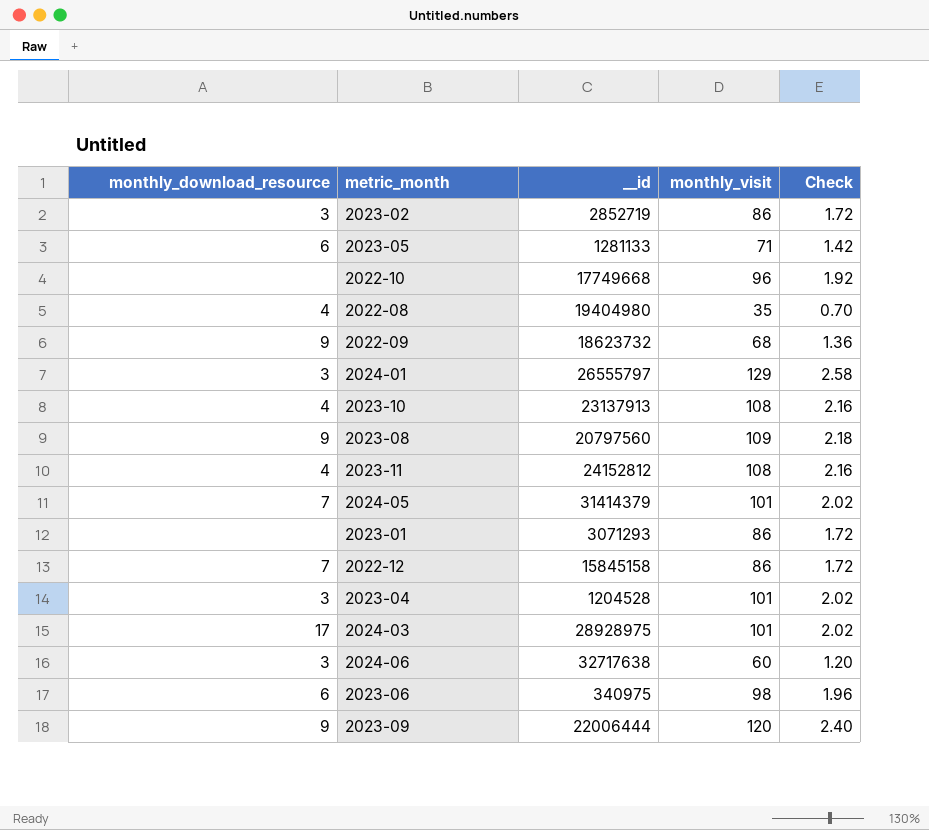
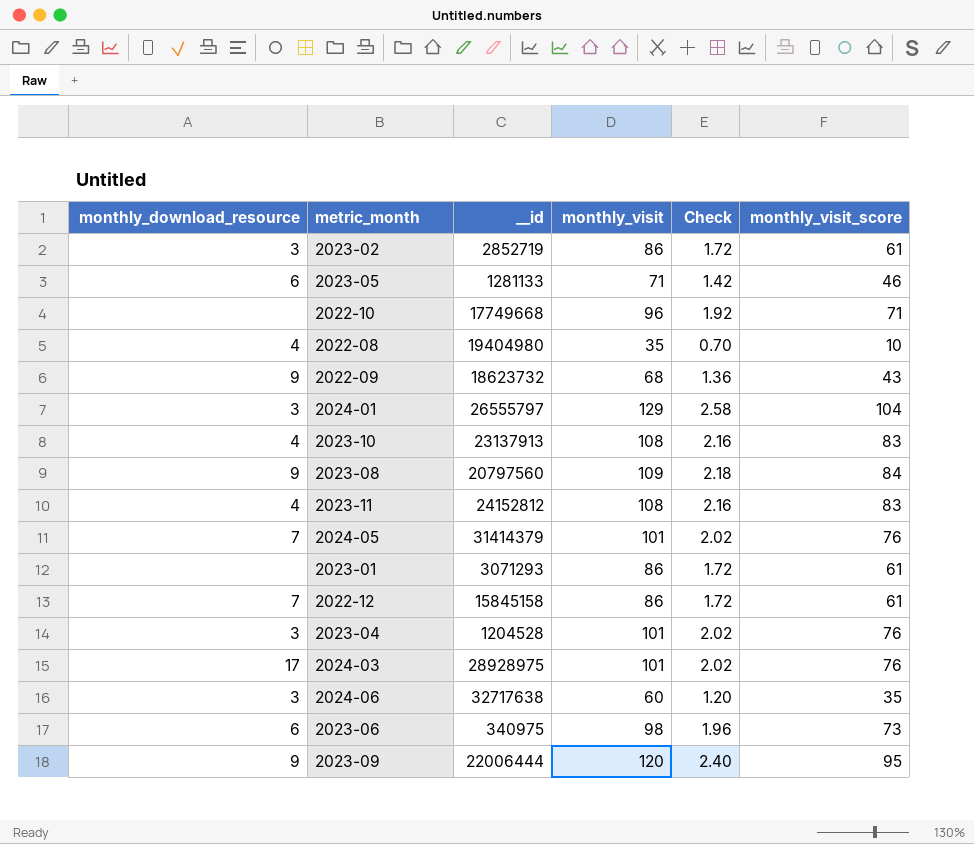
column monthly_visit_score | formula: none -> [monthly_visit] - 25

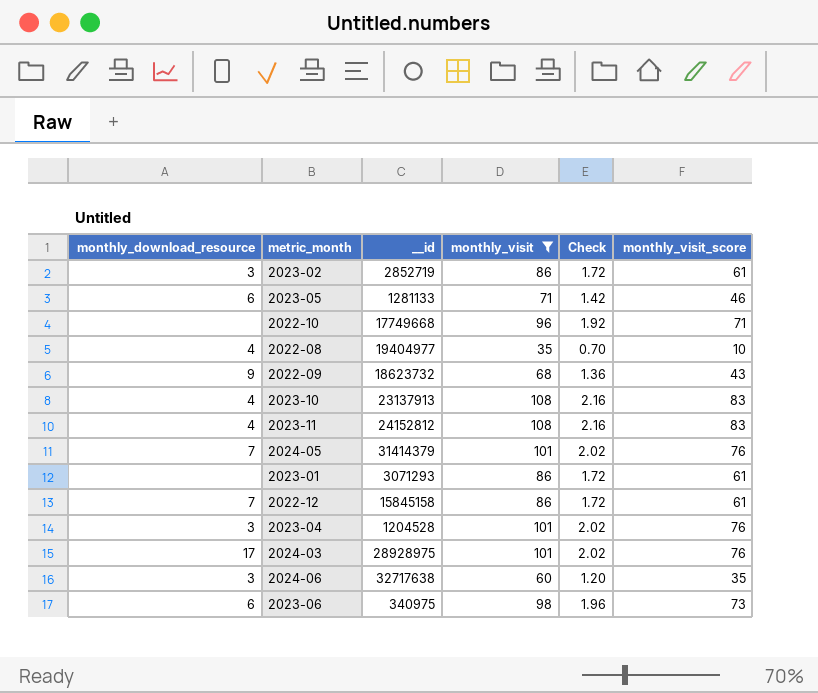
filter: none -> monthly_visit <= 108
2022-08 | __id: 19404980 -> 19404977

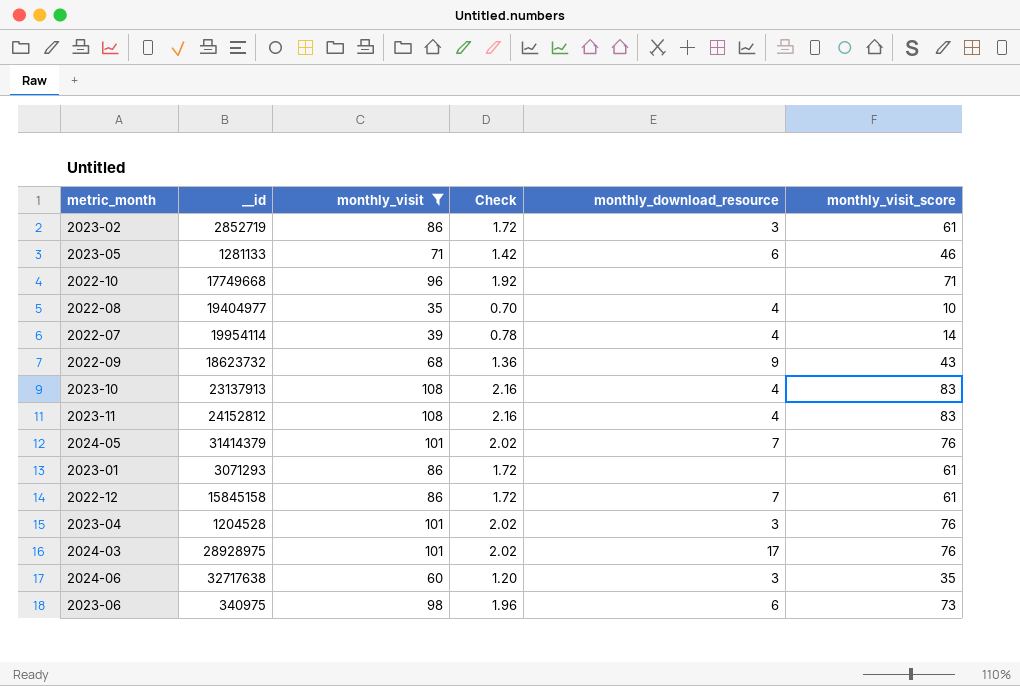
column monthly_download_resource | position: 1 -> 5
row 2022-07: none -> 19954114 | 39 | 0.78 | 4 | 14

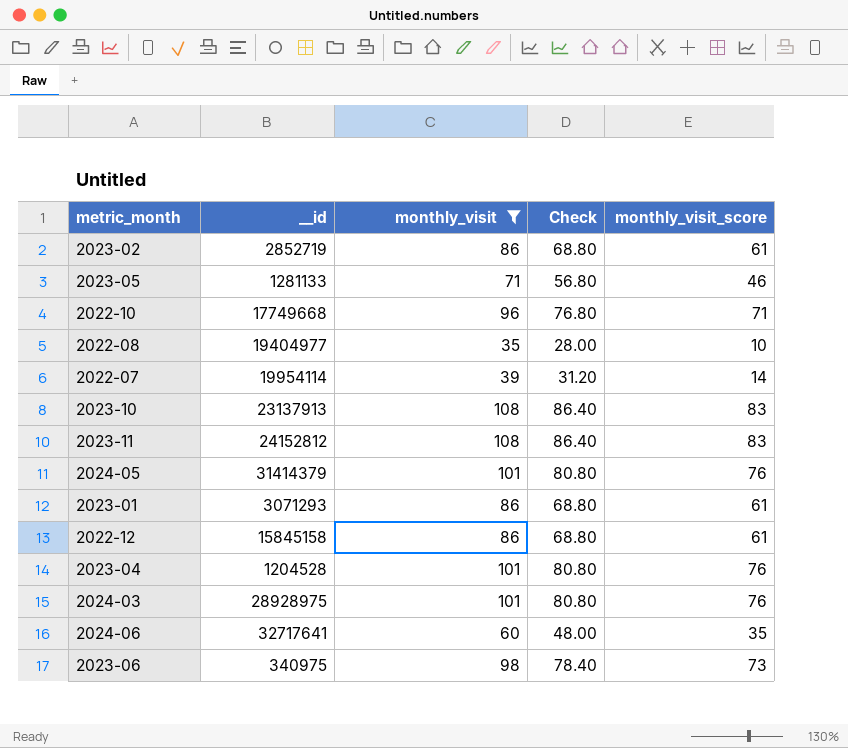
column monthly_download_resource | position: 5 -> none
column Check | formula: [monthly_visit] * 0.02 -> [monthly_visit] * 0.8
row 2022-09: 18623732 | 68 | 1.36 | 9 | 43 -> none
2024-06 | __id: 32717638 -> 32717641

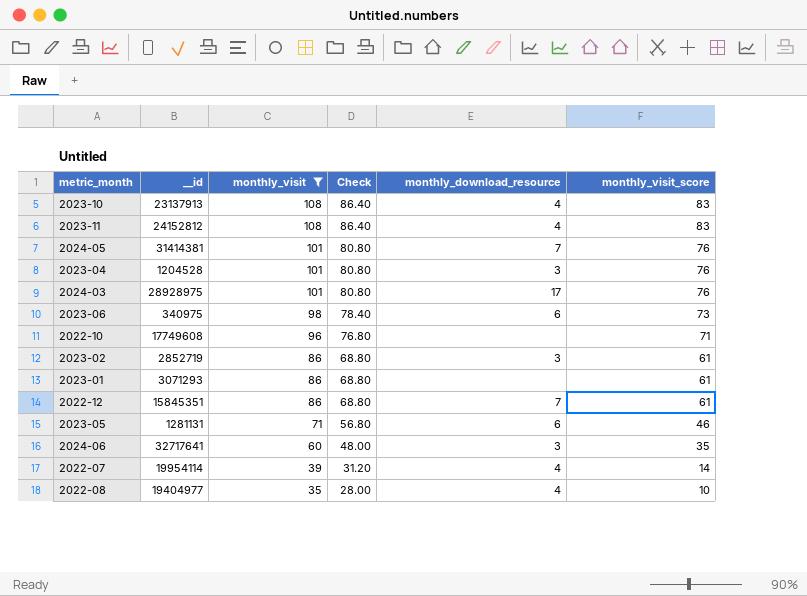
row order: none -> monthly_visit descending
column monthly_download_resource | position: none -> 5
2024-05 | __id: 31414379 -> 31414381
2022-10 | __id: 17749668 -> 17749608
2022-12 | __id: 15845158 -> 15845351
2023-05 | __id: 1281133 -> 1281131

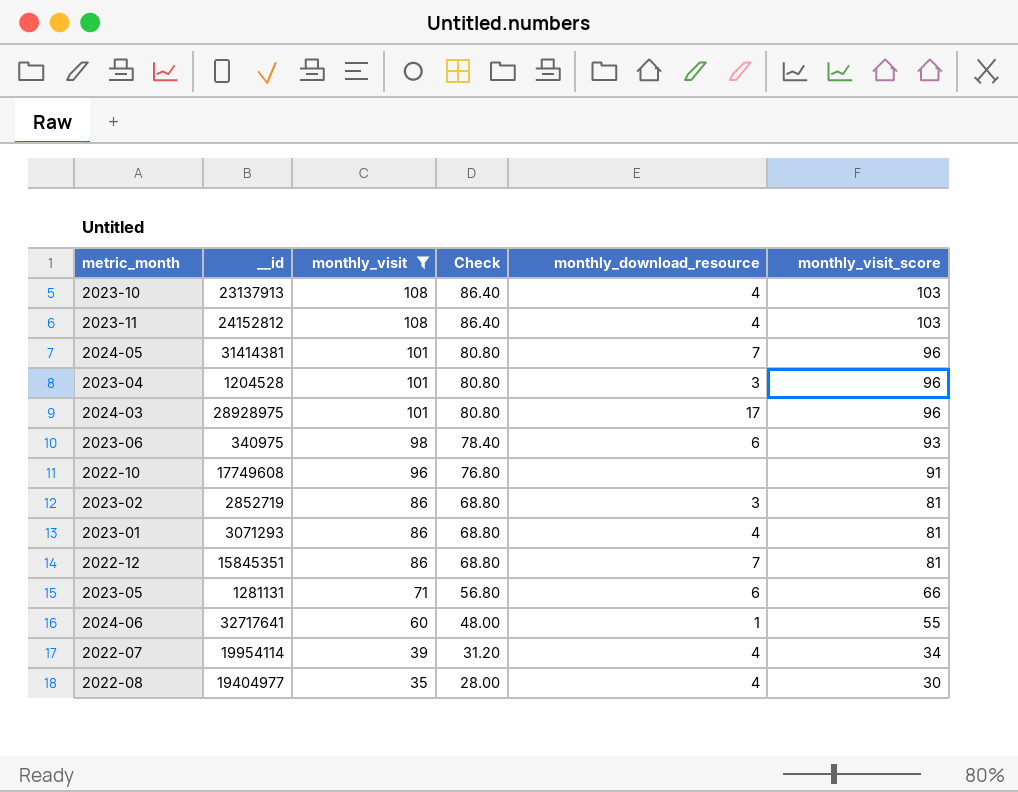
column monthly_visit_score | formula: [monthly_visit] - 25 -> [monthly_visit] - 5
2023-01 | monthly_download_resource: none -> 4
2024-06 | monthly_download_resource: 3 -> 1

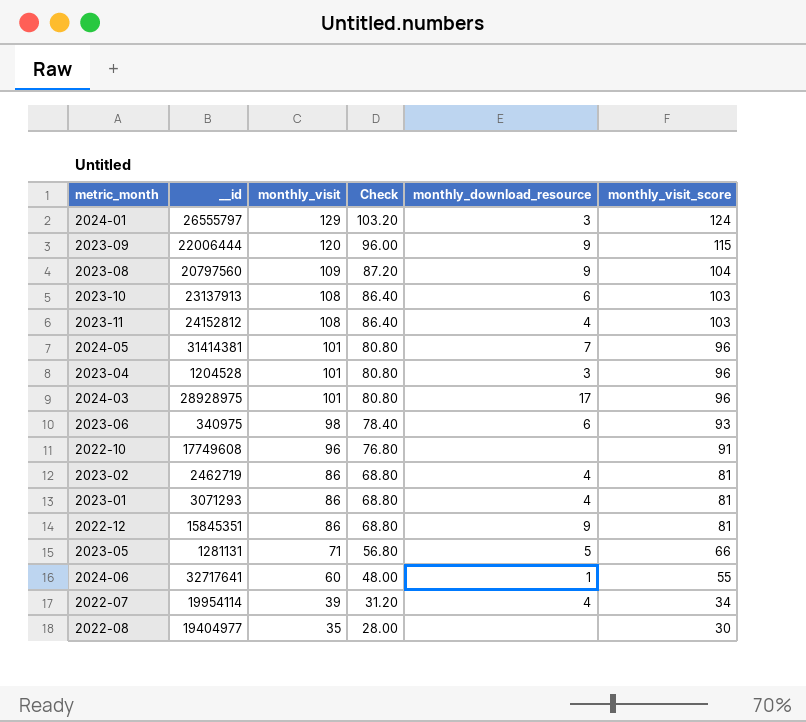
filter: monthly_visit <= 108 -> none
2023-10 | monthly_download_resource: 4 -> 6
2023-02 | __id: 2852719 -> 2462719
2023-02 | monthly_download_resource: 3 -> 4
2022-12 | monthly_download_resource: 7 -> 9
2023-05 | monthly_download_resource: 6 -> 5
2022-08 | monthly_download_resource: 4 -> none

